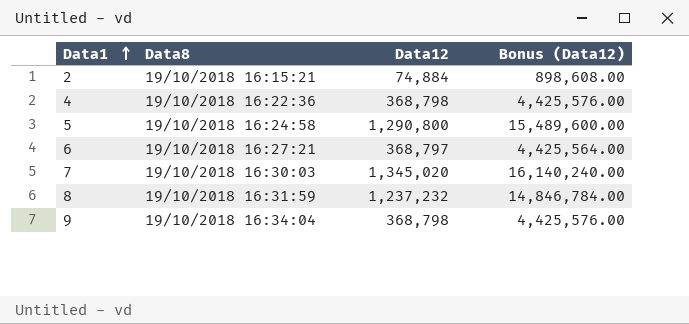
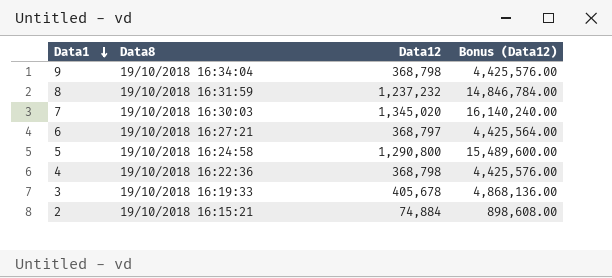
row order: Data1 ascending -> Data1 descending
row 3: none -> 19/10/2018 16:19:33 | 405,678 | 4,868,136.00

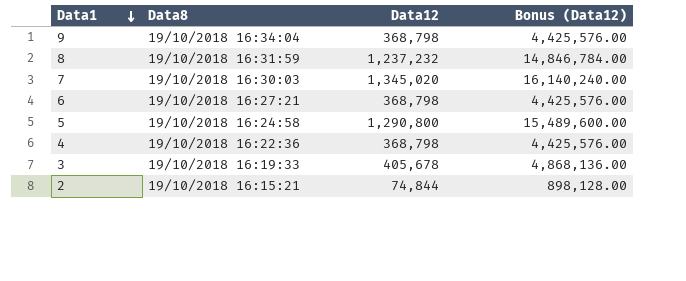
6 | Data12: 368,797 -> 368,798
6 | Bonus (Data12): 4,425,564.00 -> 4,425,576.00
2 | Data12: 74,884 -> 74,844
2 | Bonus (Data12): 898,608.00 -> 898,128.00

